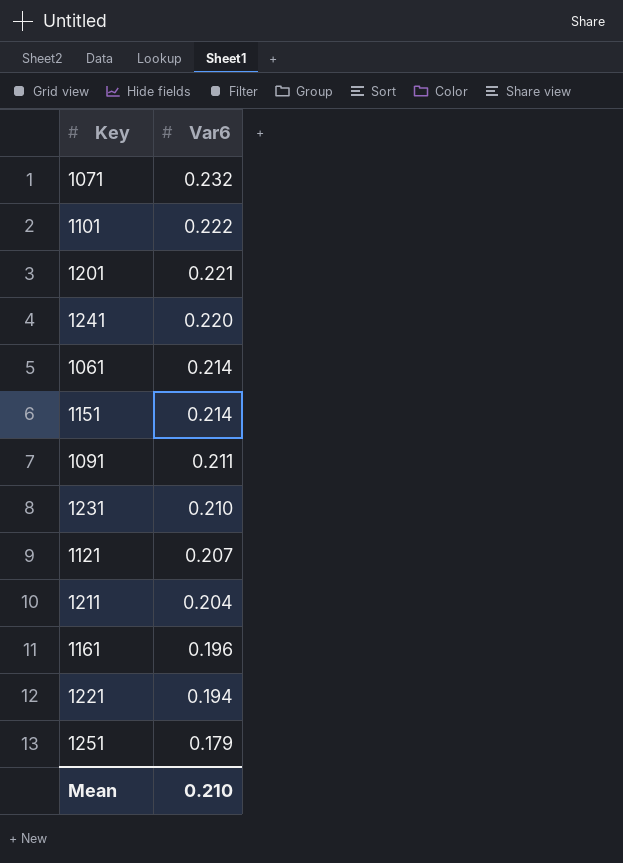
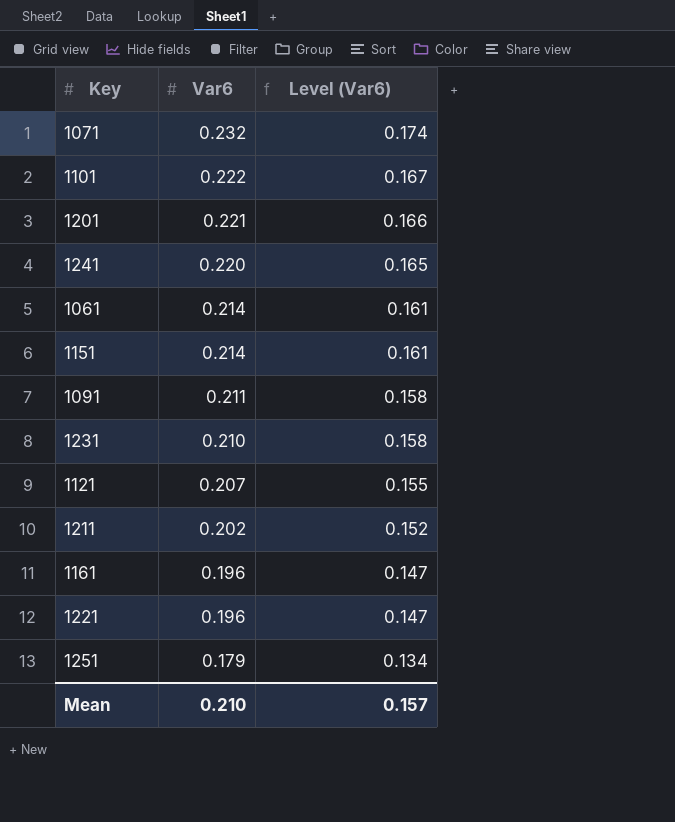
column Level (Var6) | formula: none -> [Var6] * 0.75
1211 | Var6: 0.204 -> 0.202
1221 | Var6: 0.194 -> 0.196

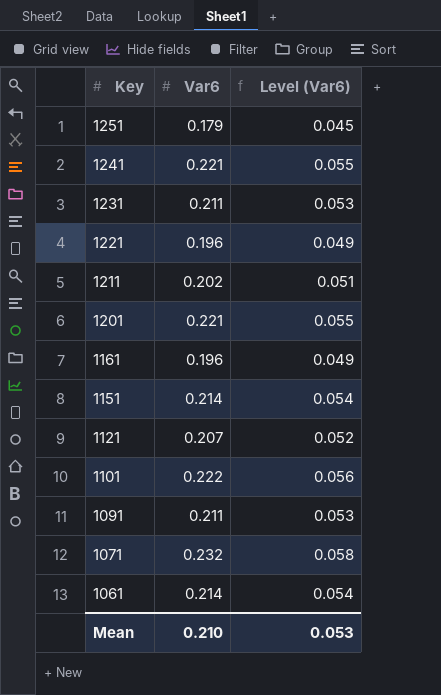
row order: Var6 descending -> Key descending
column Level (Var6) | formula: [Var6] * 0.75 -> [Var6] * 0.25
1241 | Var6: 0.220 -> 0.221
1231 | Var6: 0.210 -> 0.211
Mean | Level (Var6): 0.157 -> 0.053

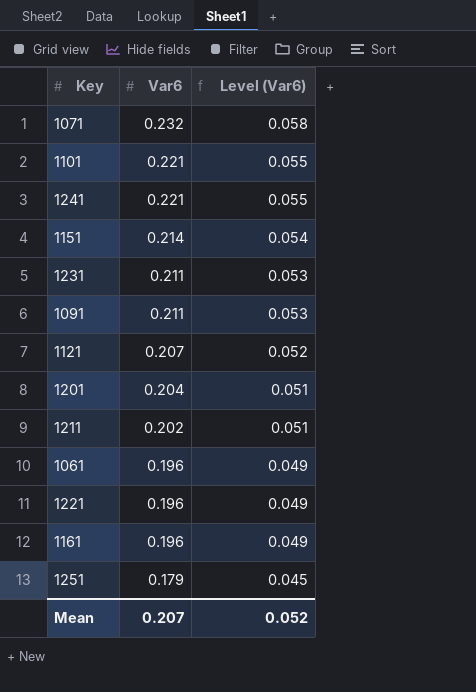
row order: Key descending -> Var6 descending
1101 | Var6: 0.222 -> 0.221
1101 | Level (Var6): 0.056 -> 0.055
1201 | Var6: 0.221 -> 0.204
1201 | Level (Var6): 0.055 -> 0.051
1061 | Var6: 0.214 -> 0.196
1061 | Level (Var6): 0.054 -> 0.049
Mean | Var6: 0.210 -> 0.207
Mean | Level (Var6): 0.053 -> 0.052

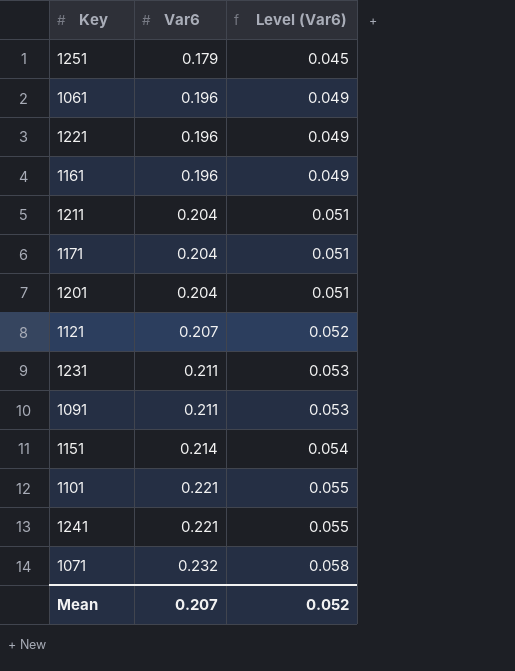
row order: Var6 descending -> Var6 ascending
1211 | Var6: 0.202 -> 0.204
row 1171: none -> 0.204 | 0.051

